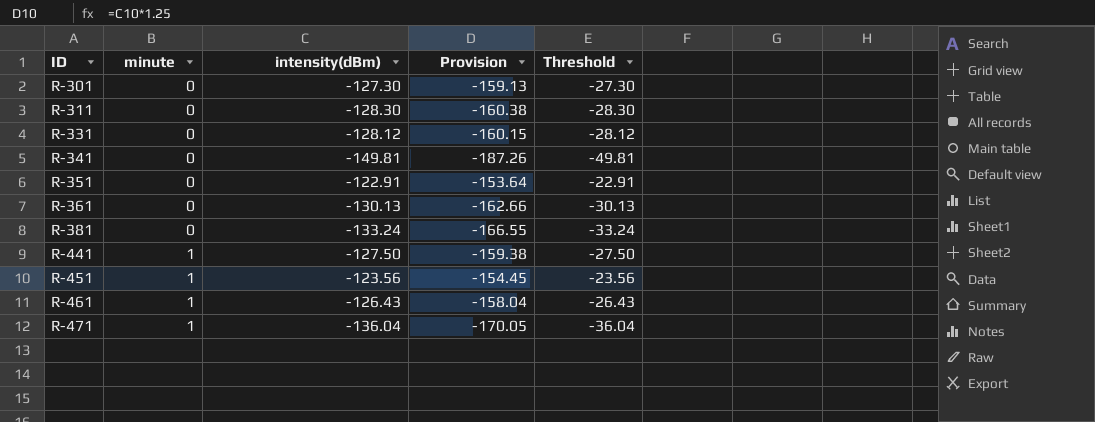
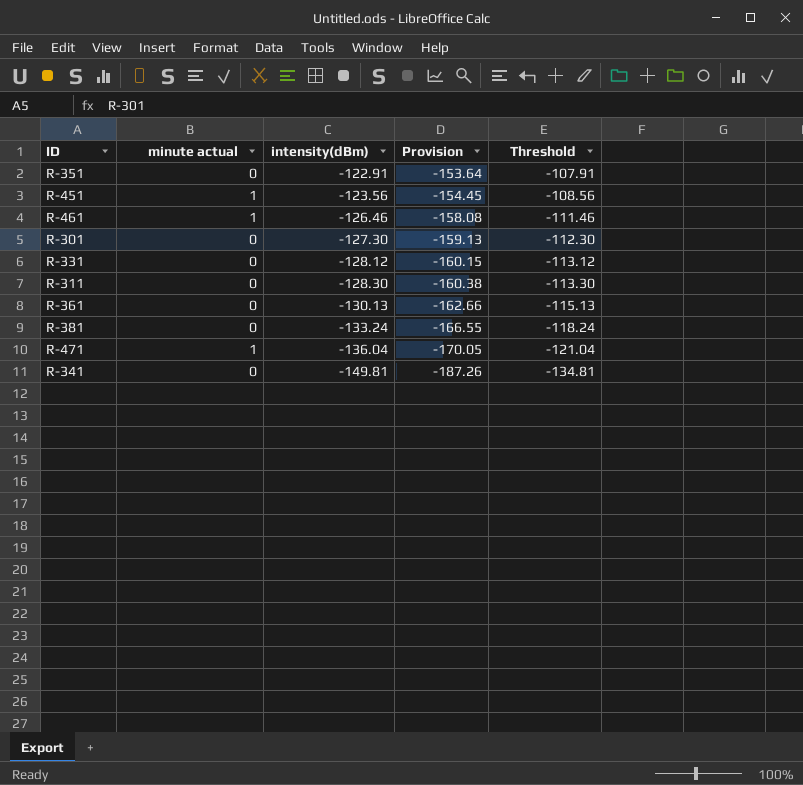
row order: ID ascending -> intensity(dBm) descending
column name: minute -> minute actual
column Threshold | formula: [intensity(dBm)] + 100 -> [intensity(dBm)] + 15
row R-441: 1 | -127.50 | -159.38 | -27.50 -> none
R-461 | intensity(dBm): -126.43 -> -126.46
R-461 | Provision: -158.04 -> -158.08

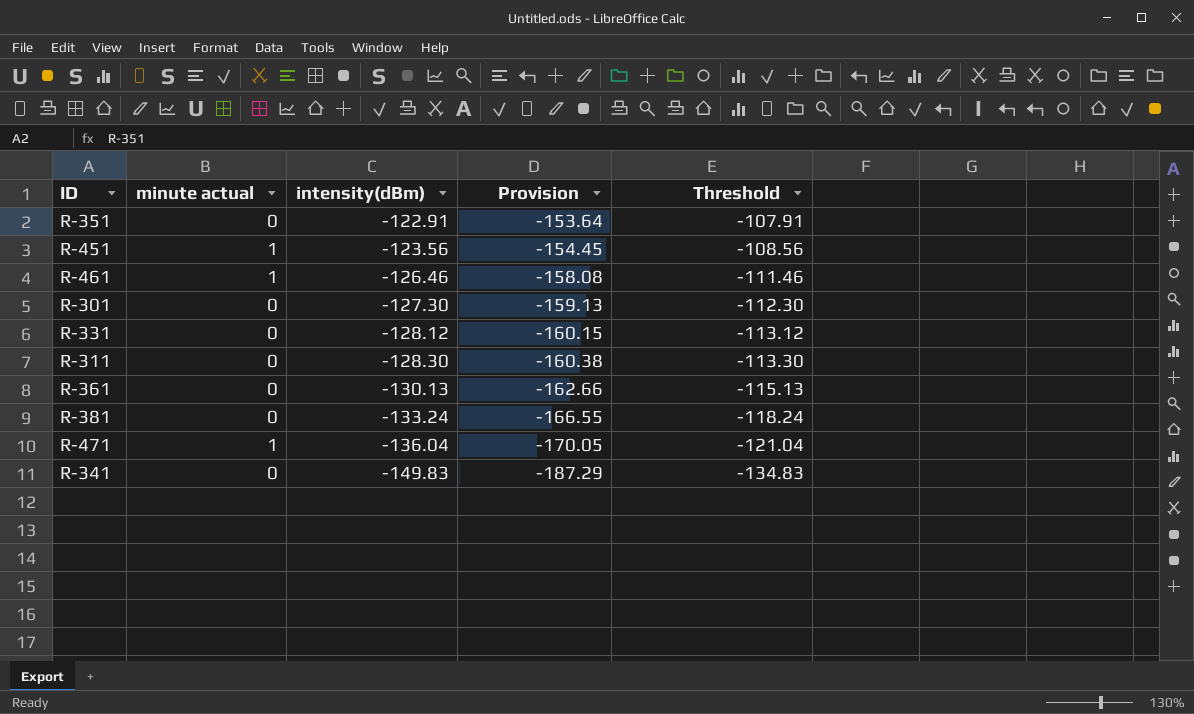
R-341 | intensity(dBm): -149.81 -> -149.83
R-341 | Provision: -187.26 -> -187.29
R-341 | Threshold: -134.81 -> -134.83

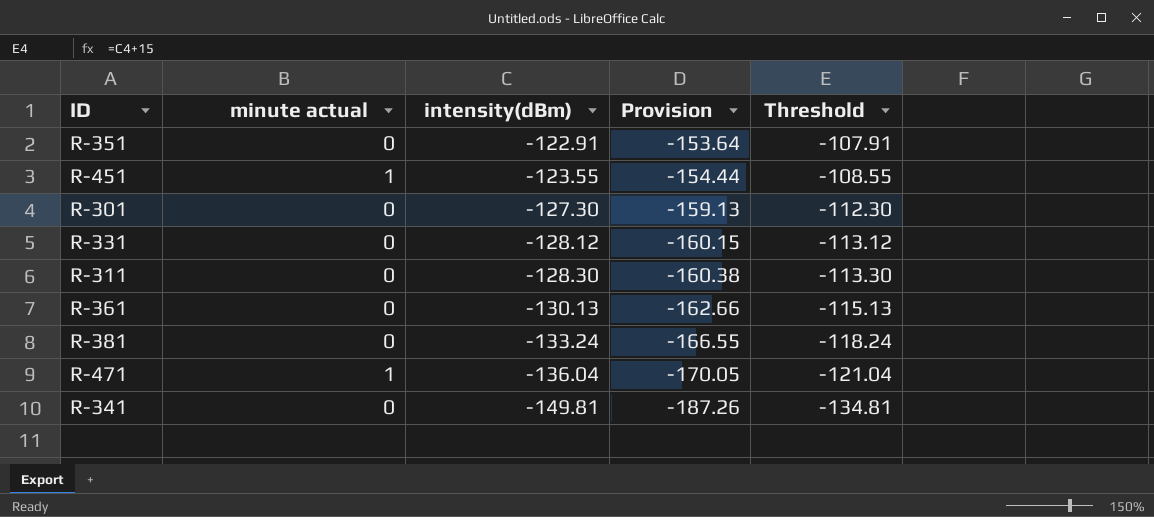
row R-461: 1 | -126.46 | -158.08 | -111.46 -> none
R-451 | intensity(dBm): -123.56 -> -123.55
R-451 | Provision: -154.45 -> -154.44
R-451 | Threshold: -108.56 -> -108.55
R-341 | intensity(dBm): -149.83 -> -149.81
R-341 | Provision: -187.29 -> -187.26
R-341 | Threshold: -134.83 -> -134.81

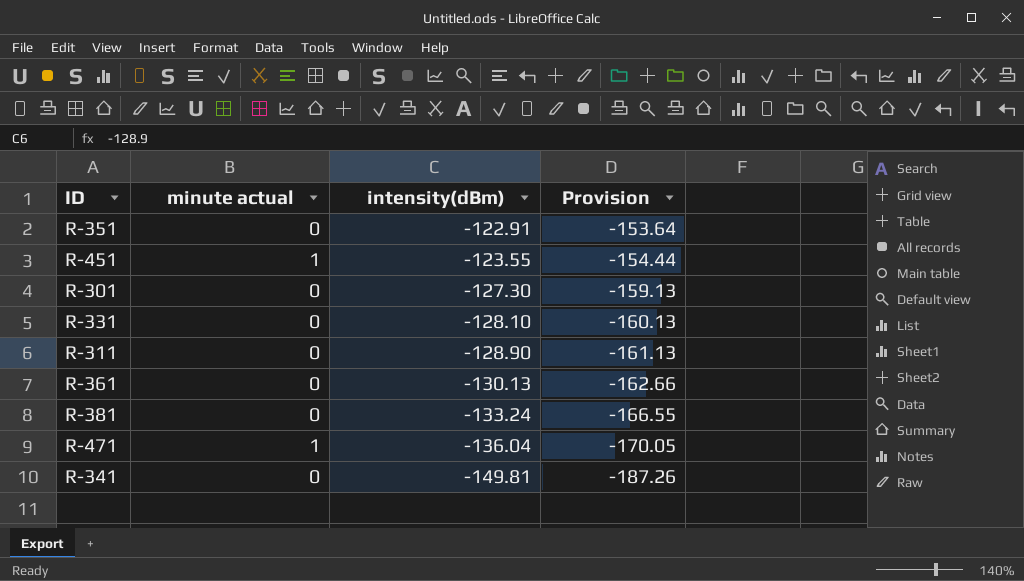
column Threshold | formula: [intensity(dBm)] + 15 -> none
R-331 | intensity(dBm): -128.12 -> -128.10
R-331 | Provision: -160.15 -> -160.13
R-311 | intensity(dBm): -128.30 -> -128.90
R-311 | Provision: -160.38 -> -161.13

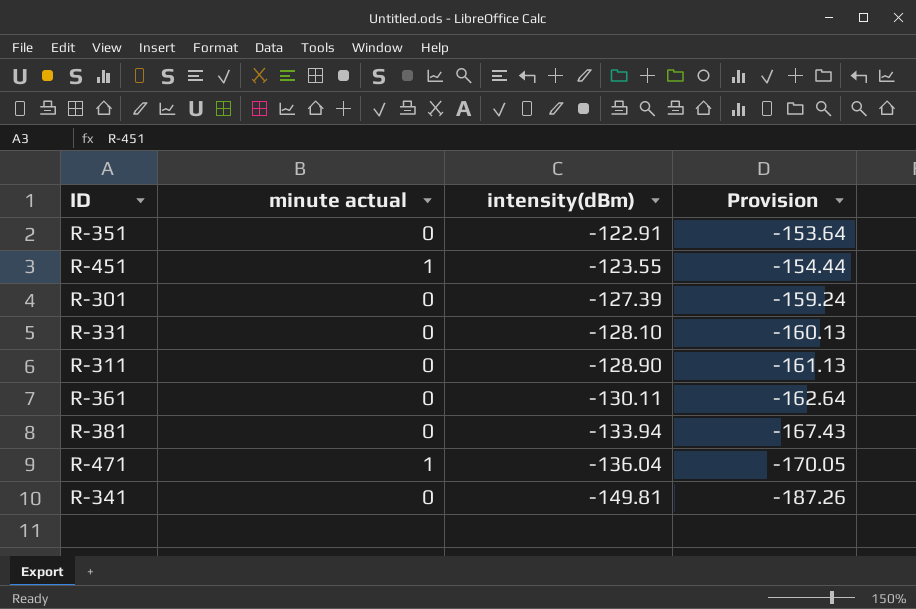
R-301 | intensity(dBm): -127.30 -> -127.39
R-301 | Provision: -159.13 -> -159.24
R-361 | intensity(dBm): -130.13 -> -130.11
R-361 | Provision: -162.66 -> -162.64
R-381 | intensity(dBm): -133.24 -> -133.94
R-381 | Provision: -166.55 -> -167.43

